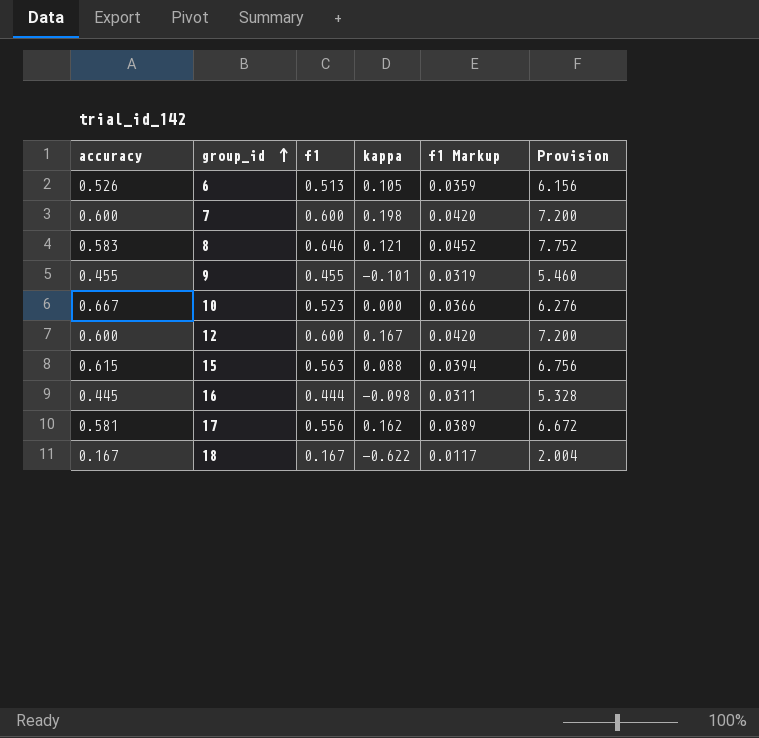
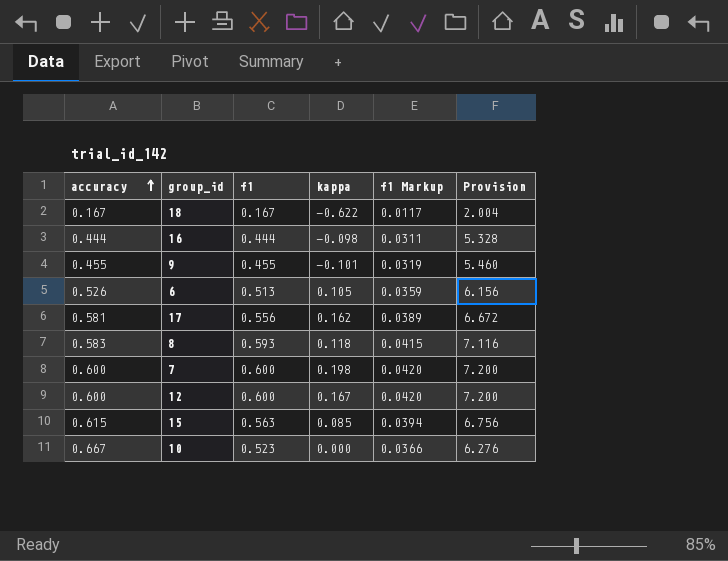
row order: group_id ascending -> accuracy ascending
16 | accuracy: 0.445 -> 0.444
8 | f1: 0.646 -> 0.593
8 | kappa: 0.121 -> 0.118
8 | f1 Markup: 0.0452 -> 0.0415
8 | Provision: 7.752 -> 7.116
15 | kappa: 0.088 -> 0.085

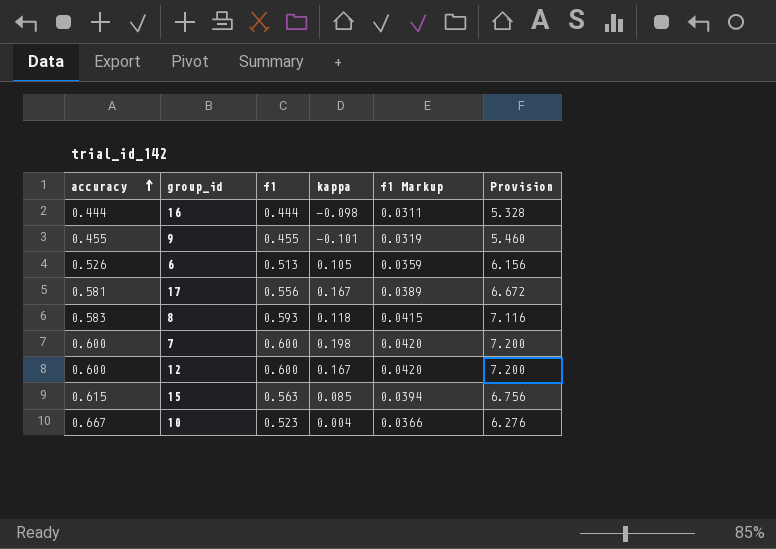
row 18: 0.167 | 0.167 | -0.622 | 0.0117 | 2.004 -> none
17 | kappa: 0.162 -> 0.167
10 | kappa: 0.000 -> 0.004

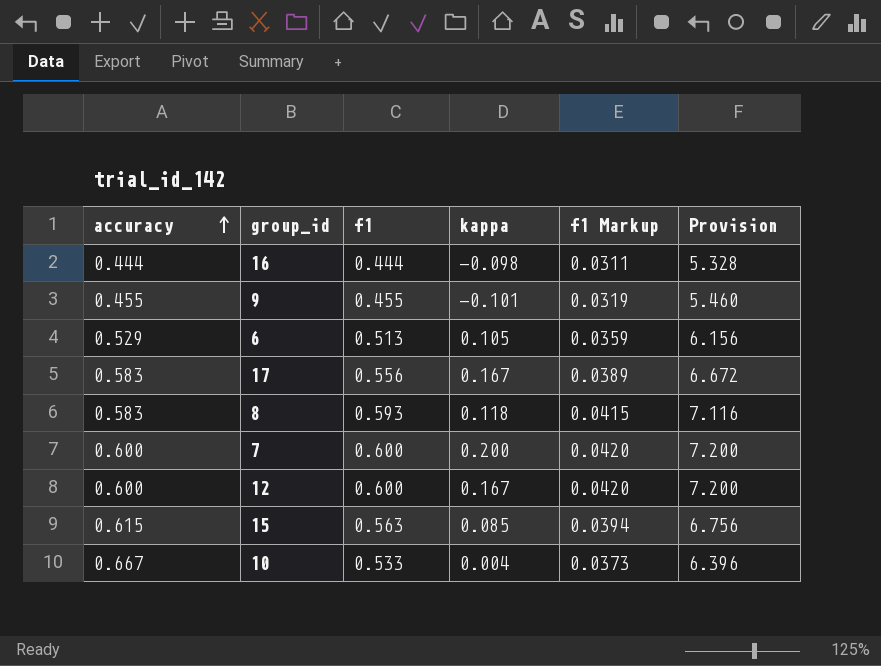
6 | accuracy: 0.526 -> 0.529
17 | accuracy: 0.581 -> 0.583
7 | kappa: 0.198 -> 0.200
10 | f1: 0.523 -> 0.533
10 | f1 Markup: 0.0366 -> 0.0373
10 | Provision: 6.276 -> 6.396

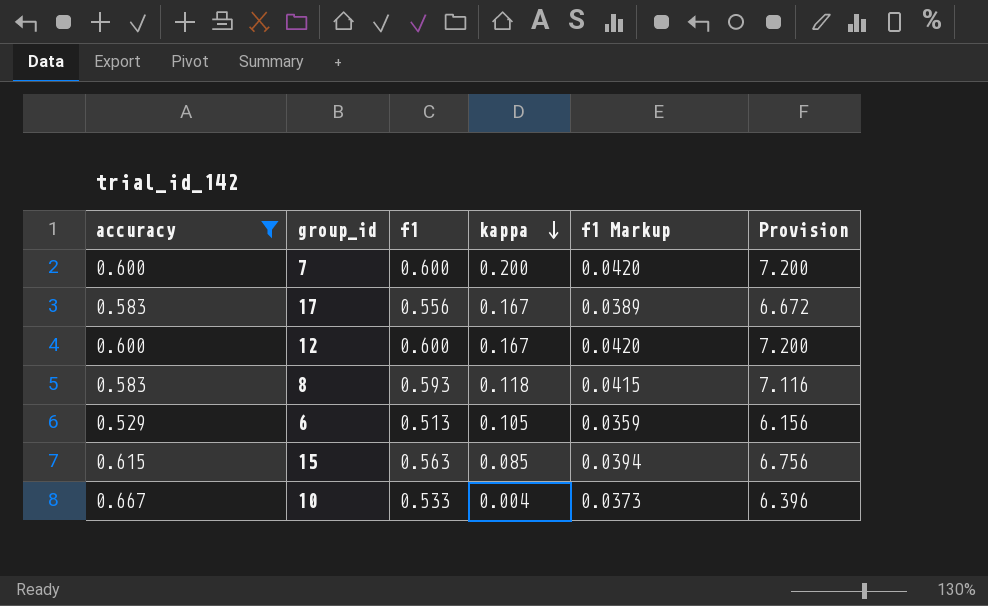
filter: none -> accuracy >= 0.529
row order: accuracy ascending -> kappa descending

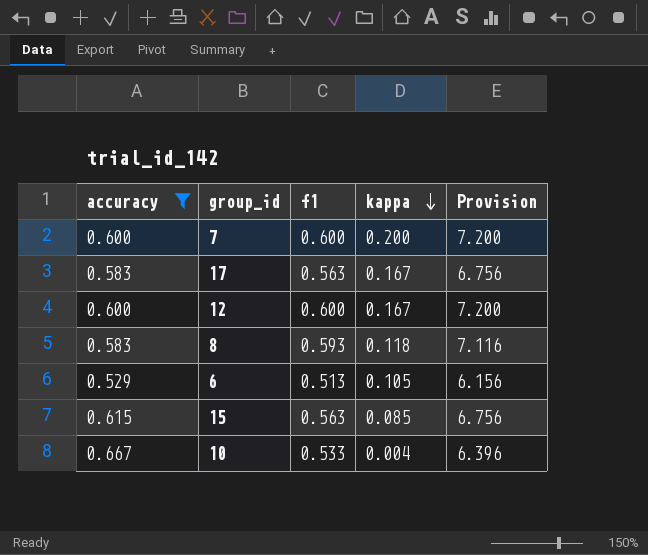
column f1 Markup | formula: [f1] * 0.07 -> none
17 | f1: 0.556 -> 0.563
17 | Provision: 6.672 -> 6.756

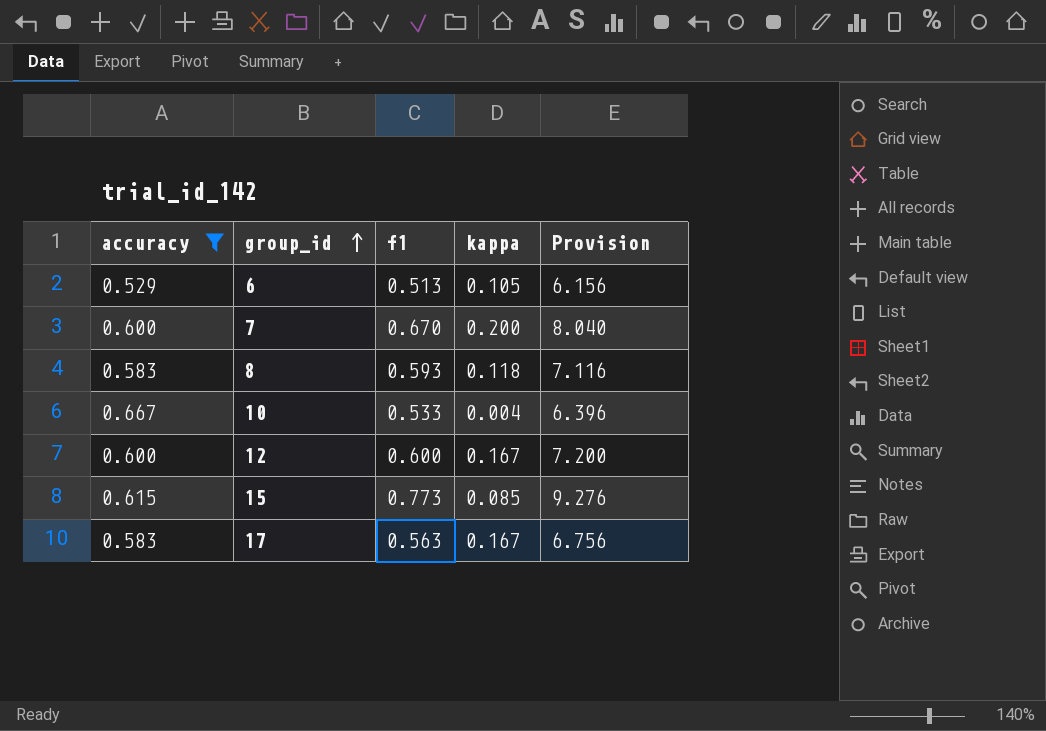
row order: kappa descending -> group_id ascending
7 | f1: 0.600 -> 0.670
7 | Provision: 7.200 -> 8.040
15 | f1: 0.563 -> 0.773
15 | Provision: 6.756 -> 9.276

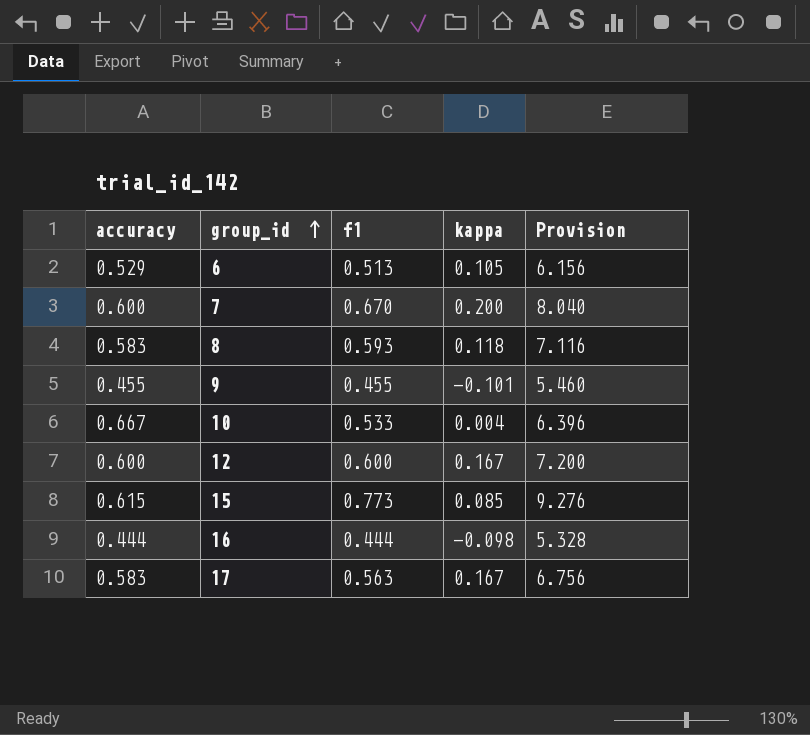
filter: accuracy >= 0.529 -> none

